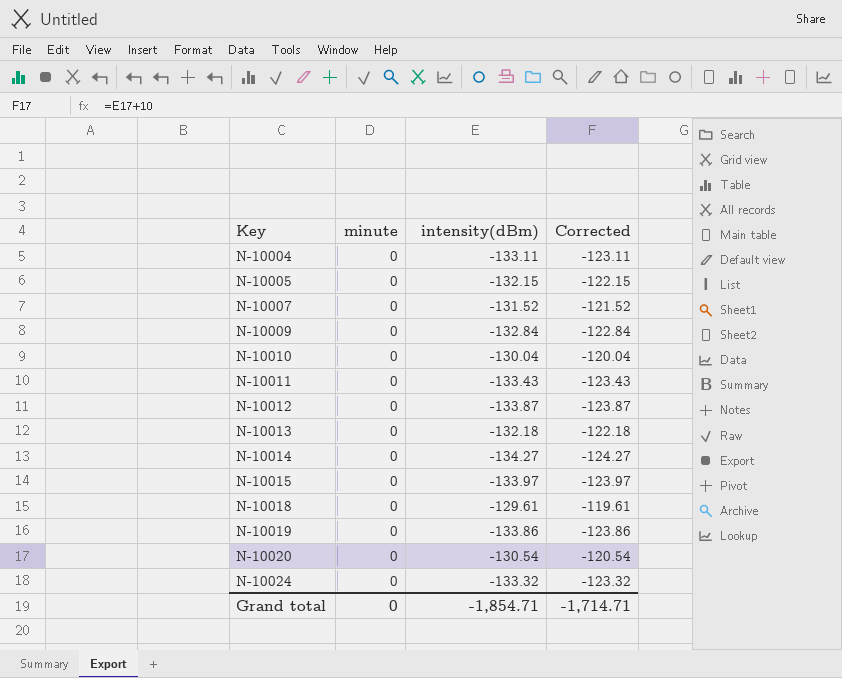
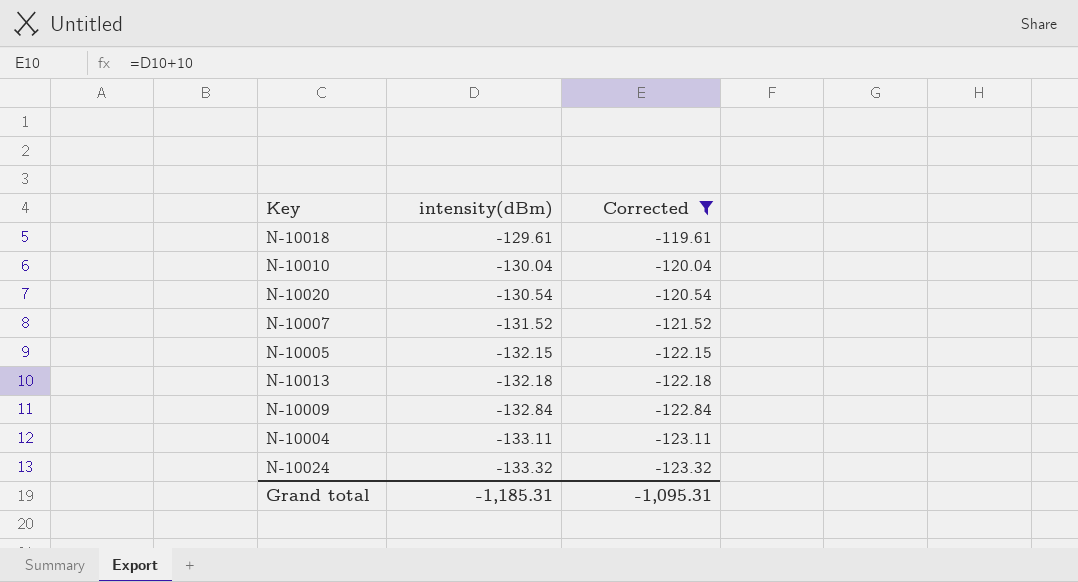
filter: none -> Corrected >= -123.32
row order: Key ascending -> intensity(dBm) descending
column minute | position: 2 -> none
Grand total | intensity(dBm): -1,854.71 -> -1,185.31
Grand total | Corrected: -1,714.71 -> -1,095.31

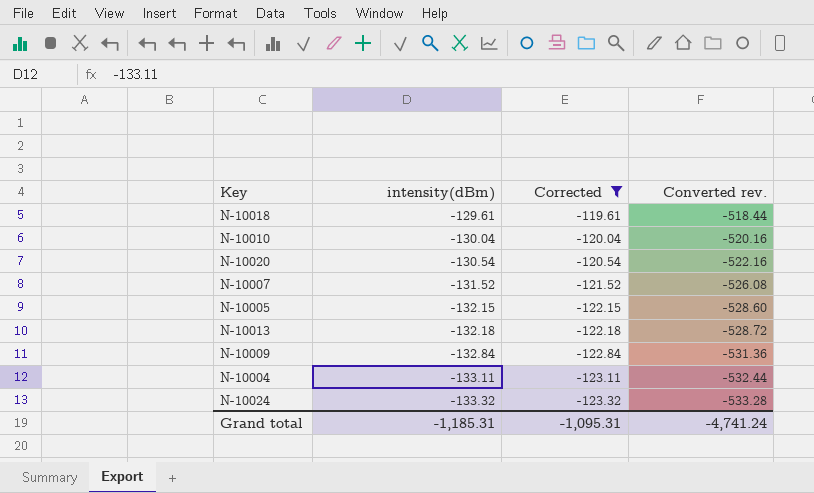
column Converted rev. | formula: none -> [intensity(dBm)] * 4

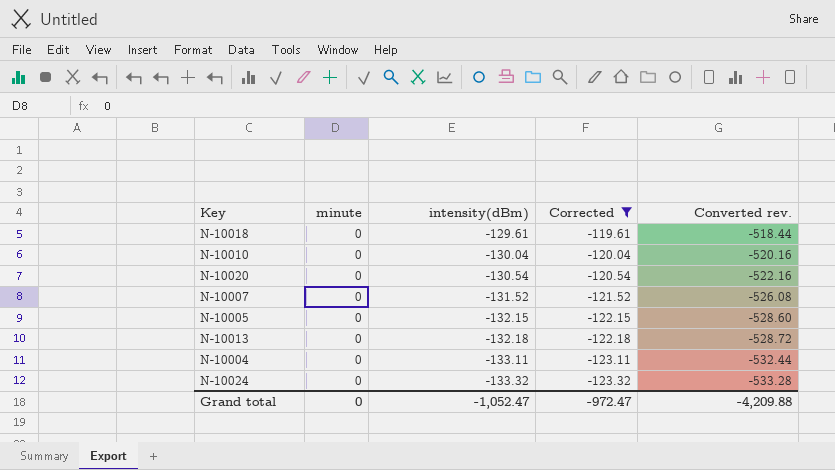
column minute | position: none -> 2
row N-10009: -132.84 | -122.84 | -531.36 -> none
Grand total | intensity(dBm): -1,185.31 -> -1,052.47
Grand total | Corrected: -1,095.31 -> -972.47
Grand total | Converted rev.: -4,741.24 -> -4,209.88

